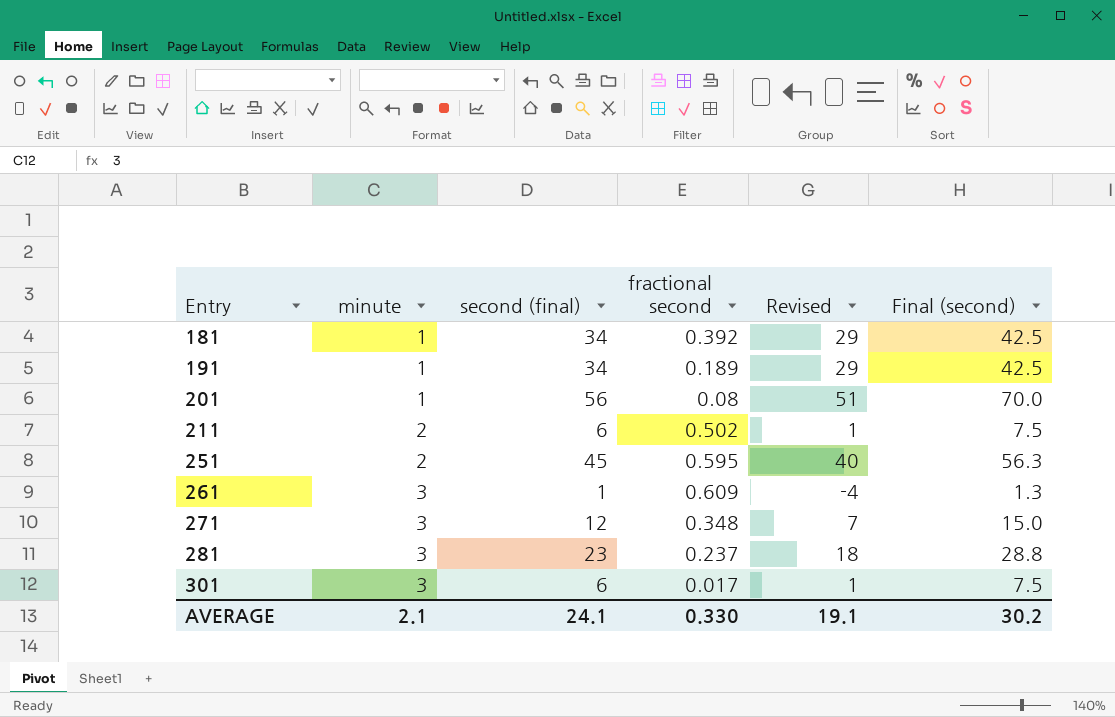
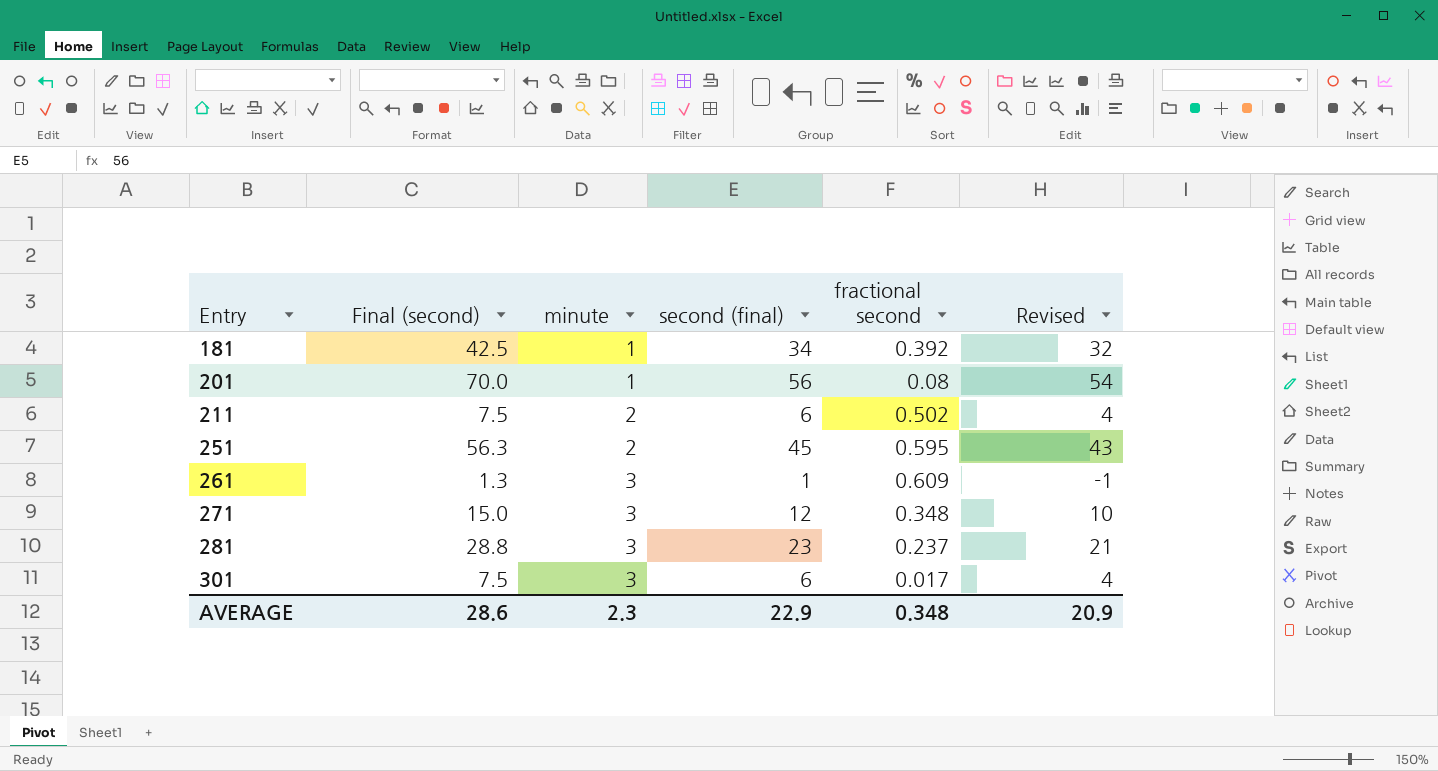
column Final (second) | position: 6 -> 2
column Revised | formula: [second (final)] - 5 -> [second (final)] - 2
row 191: 1 | 34 | 0.189 | 29 | 42.5 -> none
AVERAGE | Final (second): 30.2 -> 28.6
AVERAGE | minute: 2.1 -> 2.3
AVERAGE | second (final): 24.1 -> 22.9
AVERAGE | fractional second: 0.330 -> 0.348
AVERAGE | Revised: 19.1 -> 20.9

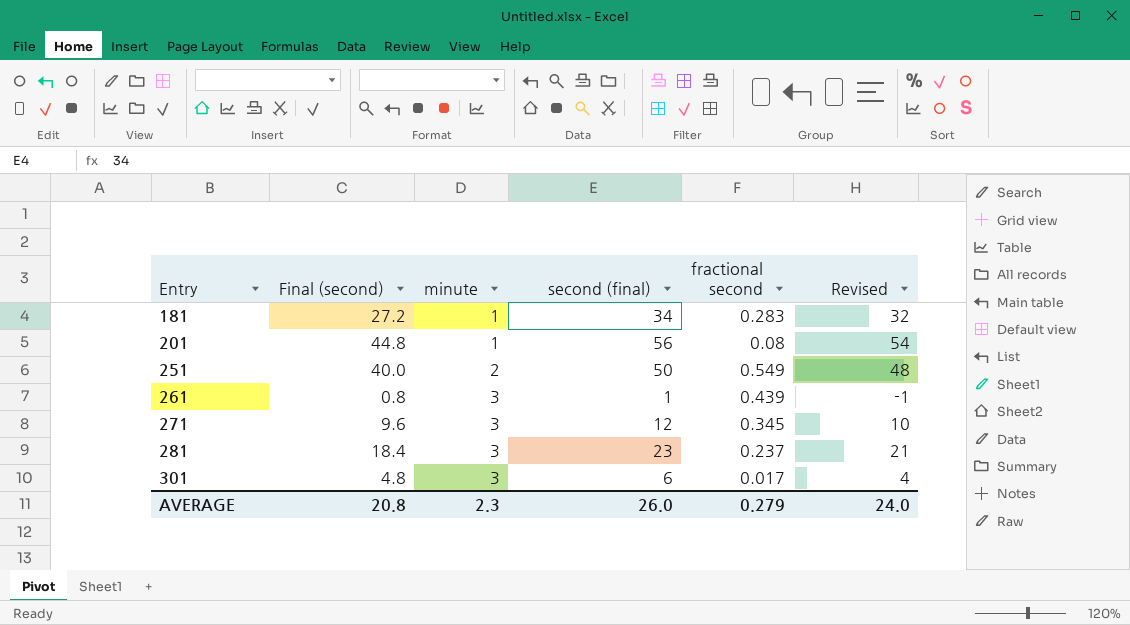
column Final (second) | formula: [second (final)] * 1.25 -> [second (final)] * 0.8
row 211: 7.5 | 2 | 6 | 0.502 | 4 -> none
181 | fractional second: 0.392 -> 0.283
251 | second (final): 45 -> 50
251 | fractional second: 0.595 -> 0.549
251 | Revised: 43 -> 48
261 | fractional second: 0.609 -> 0.439
271 | fractional second: 0.348 -> 0.345
AVERAGE | Final (second): 28.6 -> 20.8
AVERAGE | second (final): 22.9 -> 26.0
AVERAGE | fractional second: 0.348 -> 0.279
AVERAGE | Revised: 20.9 -> 24.0

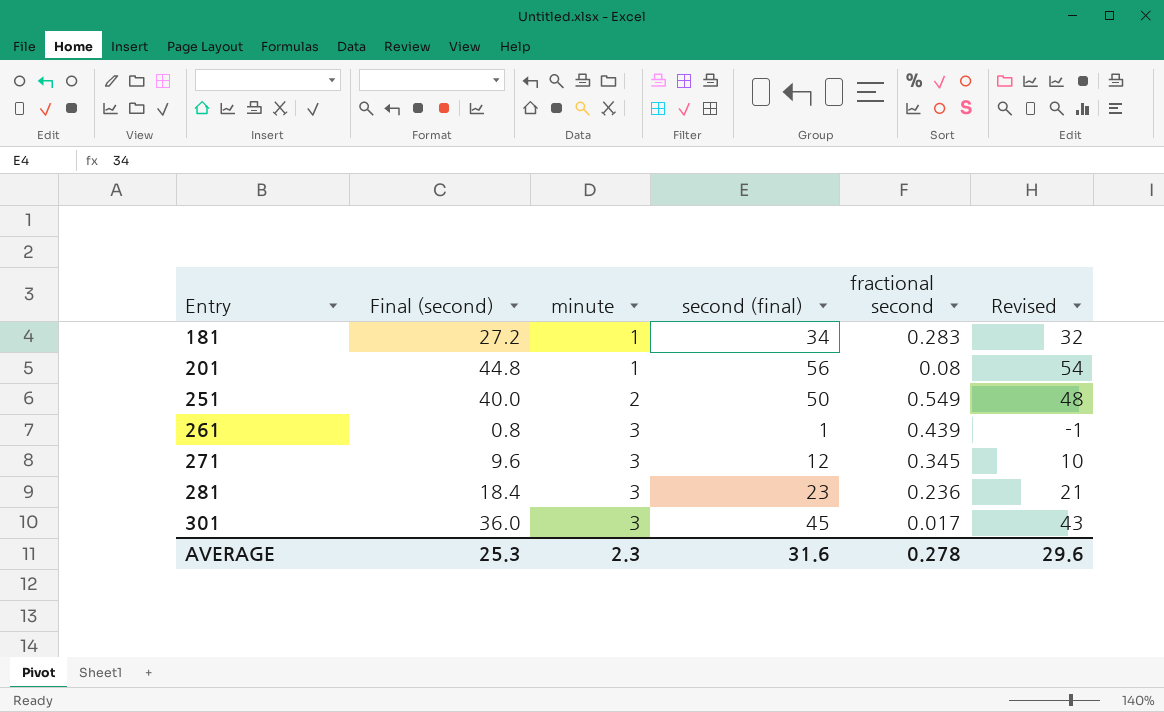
281 | fractional second: 0.237 -> 0.236
301 | Final (second): 4.8 -> 36.0
301 | second (final): 6 -> 45
301 | Revised: 4 -> 43
AVERAGE | Final (second): 20.8 -> 25.3
AVERAGE | second (final): 26.0 -> 31.6
AVERAGE | fractional second: 0.279 -> 0.278
AVERAGE | Revised: 24.0 -> 29.6

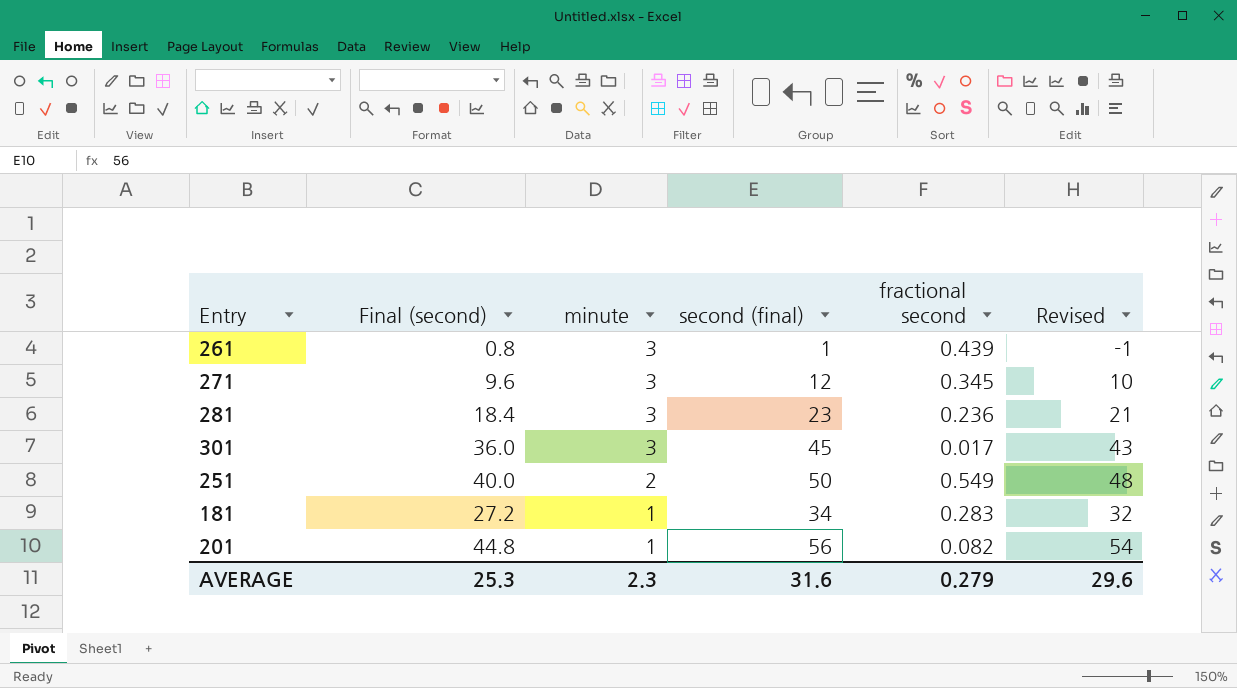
row order: Entry ascending -> minute descending
201 | fractional second: 0.08 -> 0.082
AVERAGE | fractional second: 0.278 -> 0.279

